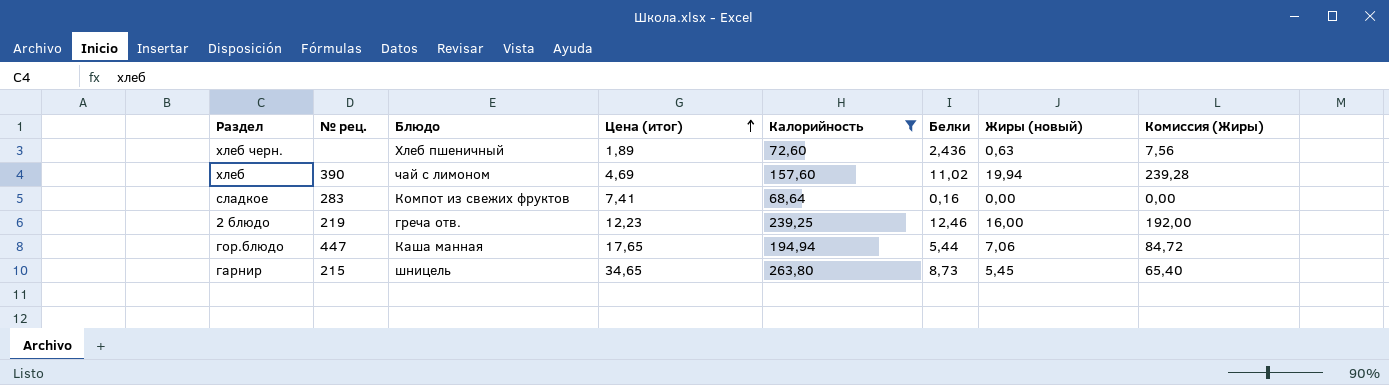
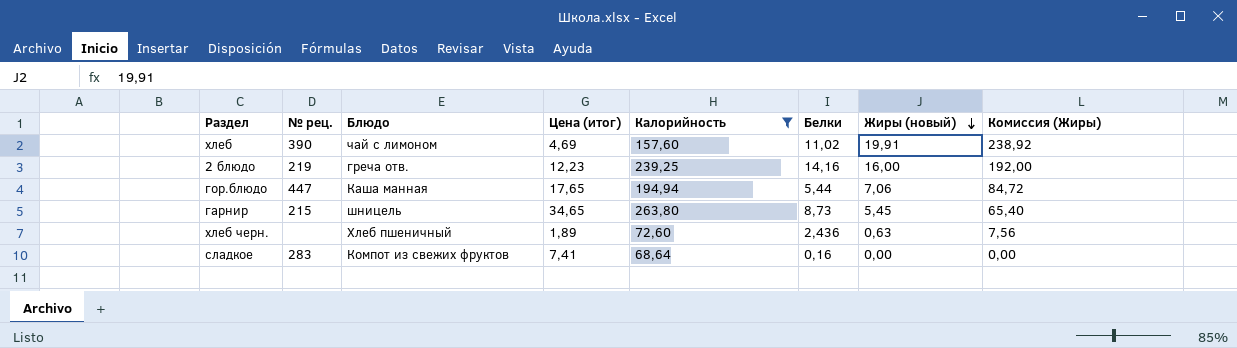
row order: Цена (итог) ascending -> Жиры (новый) descending
хлеб | Жиры (новый): 19,94 -> 19,91
хлеб | Комиссия (Жиры): 239,28 -> 238,92
2 блюдо | Белки: 12,46 -> 14,16

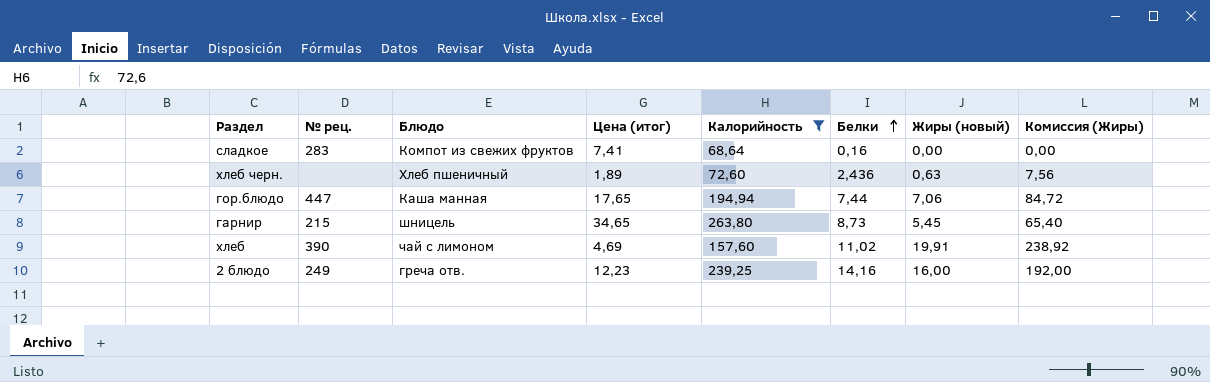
row order: Жиры (новый) descending -> Белки ascending
гор.блюдо | Белки: 5,44 -> 7,44
2 блюдо | № рец.: 219 -> 249

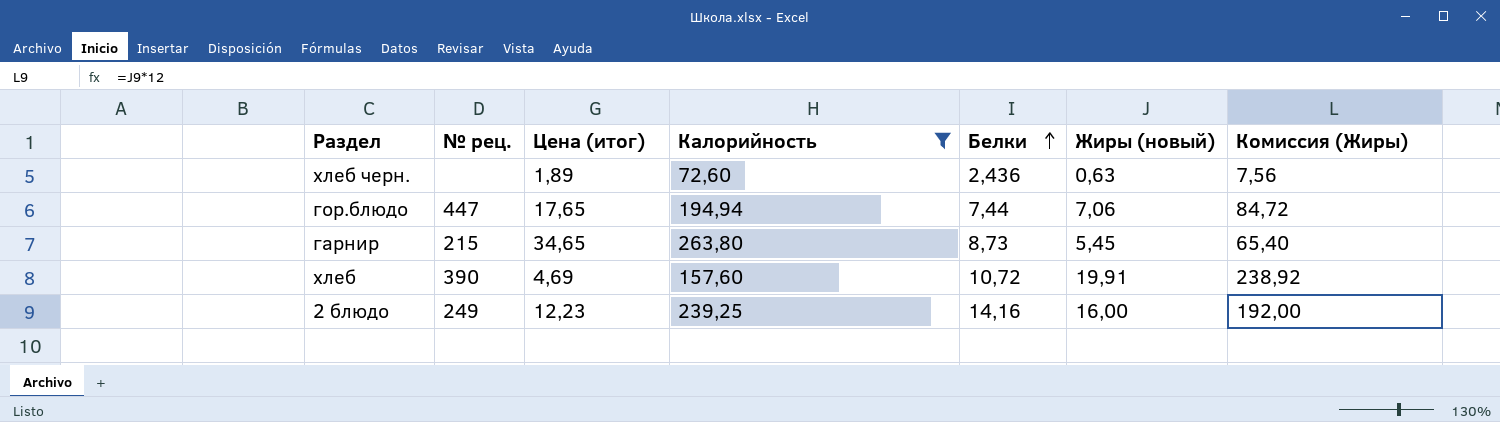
column Блюдо | position: 3 -> none
row сладкое: 283 | Компот из свежих фруктов | 7,41 | 68,64 | 0,16 | 0,00 | 0,00 -> none
хлеб | Белки: 11,02 -> 10,72

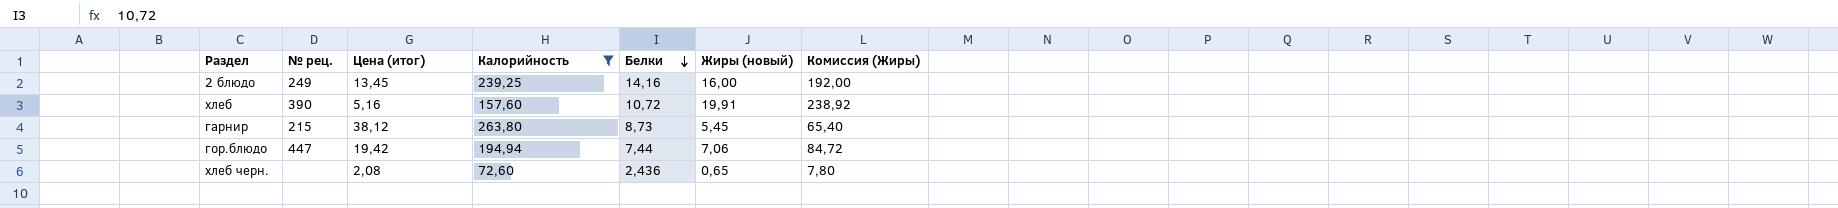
row order: Белки ascending -> Белки descending
2 блюдо | Цена (итог): 12,23 -> 13,45
хлеб | Цена (итог): 4,69 -> 5,16
гарнир | Цена (итог): 34,65 -> 38,12
гор.блюдо | Цена (итог): 17,65 -> 19,42
хлеб черн. | Цена (итог): 1,89 -> 2,08
хлеб черн. | Жиры (новый): 0,63 -> 0,65
хлеб черн. | Комиссия (Жиры): 7,56 -> 7,80

